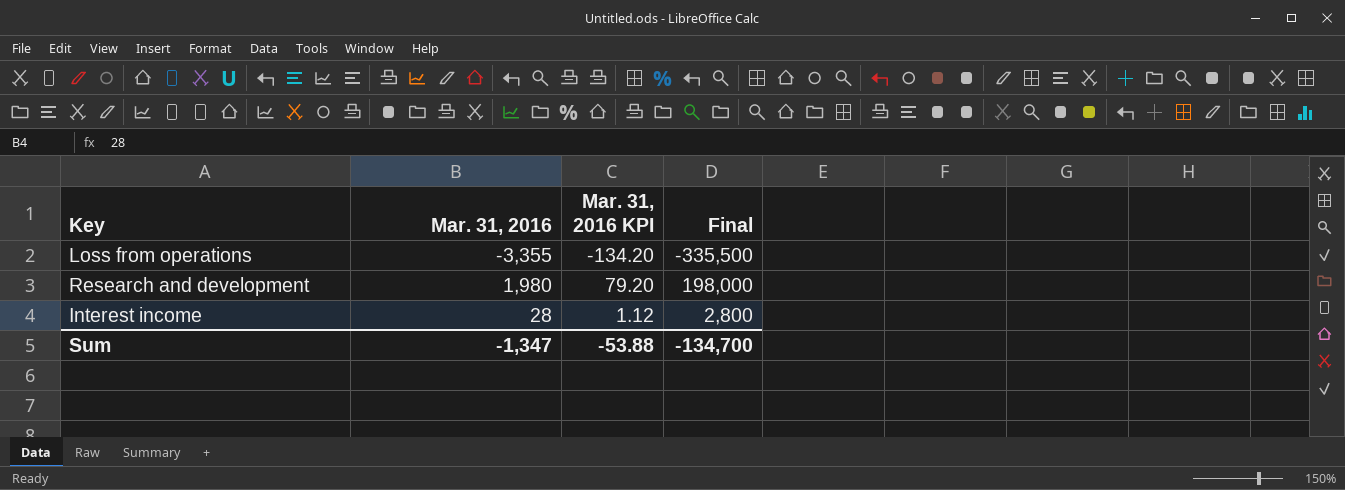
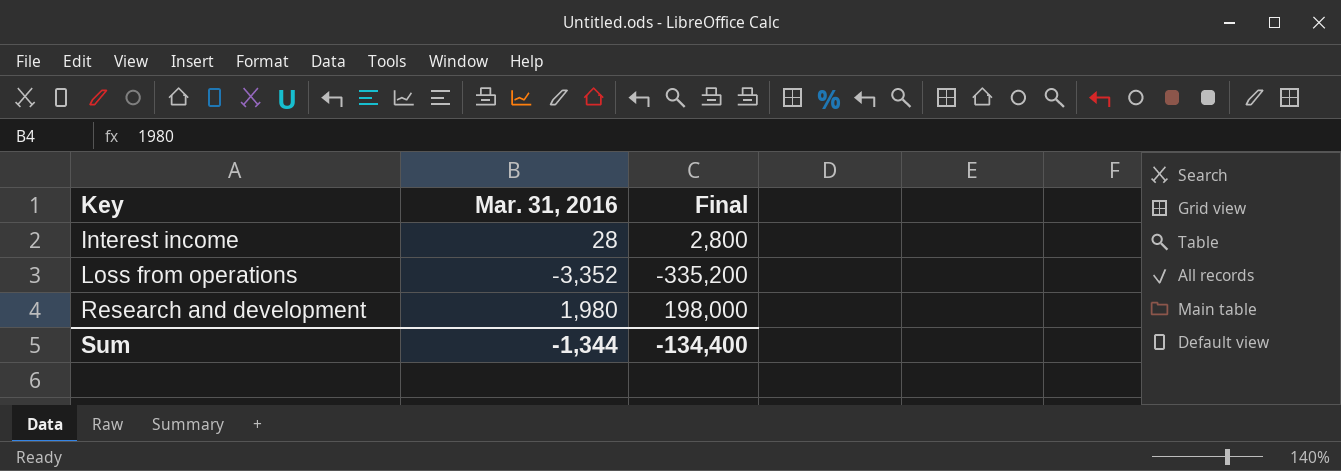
row order: none -> Key ascending
column Mar. 31, 2016 KPI | formula: [Mar. 31, 2016] * 0.04 -> none
Loss from operations | Mar. 31, 2016: -3,355 -> -3,352
Loss from operations | Final: -335,500 -> -335,200
Sum | Mar. 31, 2016: -1,347 -> -1,344
Sum | Final: -134,700 -> -134,400

